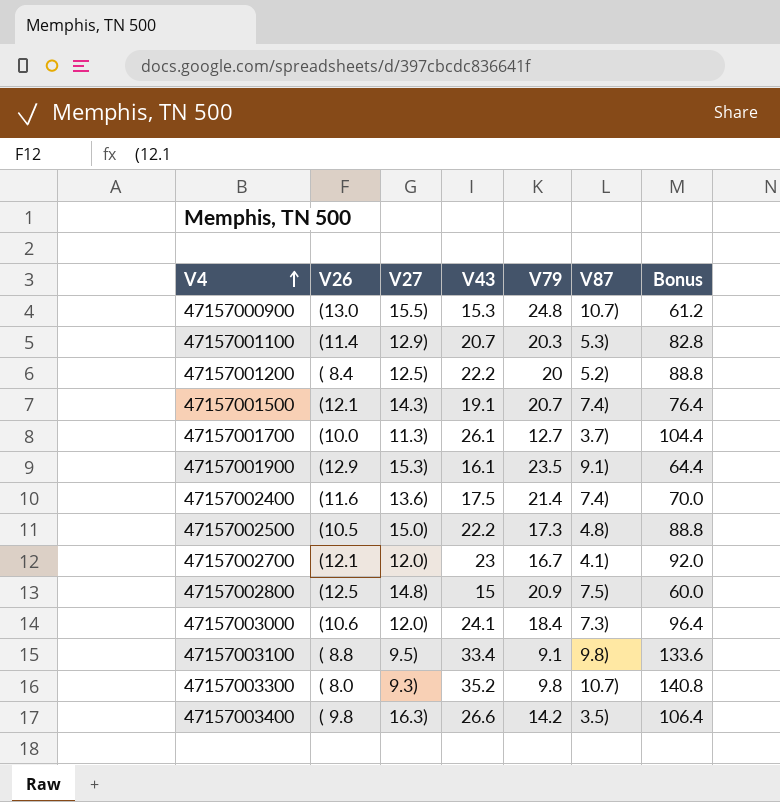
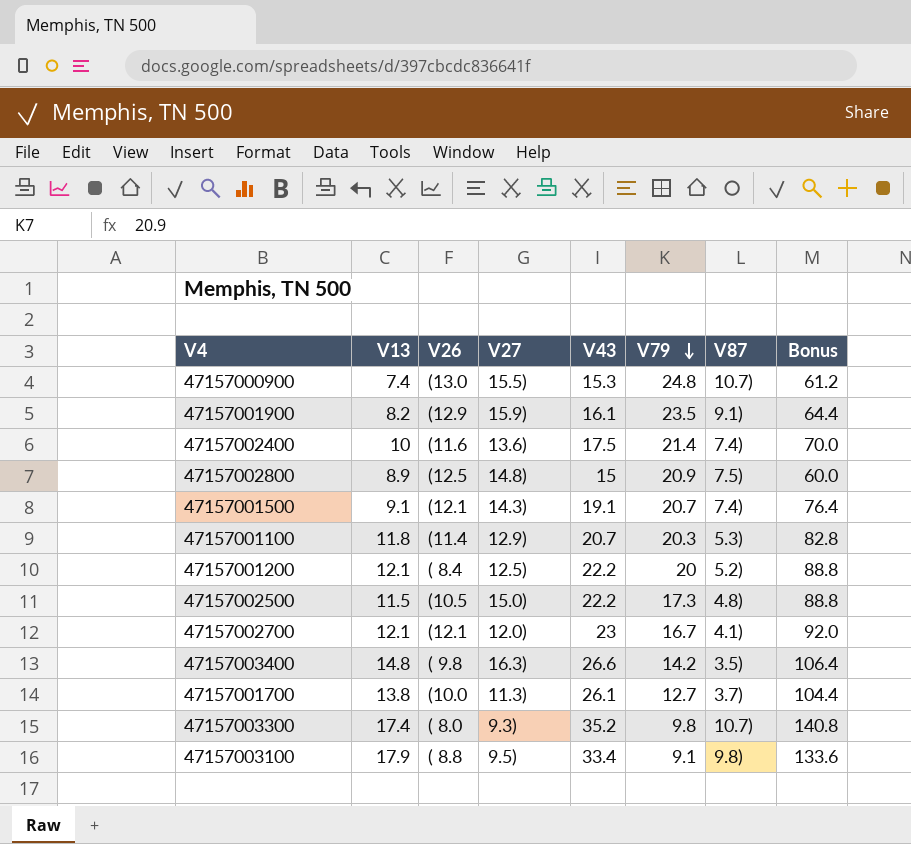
row order: V4 ascending -> V79 descending
column V13 | position: none -> 2
row 47157003000: (10.6 | 12.0) | 24.1 | 18.4 | 7.3) | 96.4 -> none
47157001900 | V27: 15.3) -> 15.9)

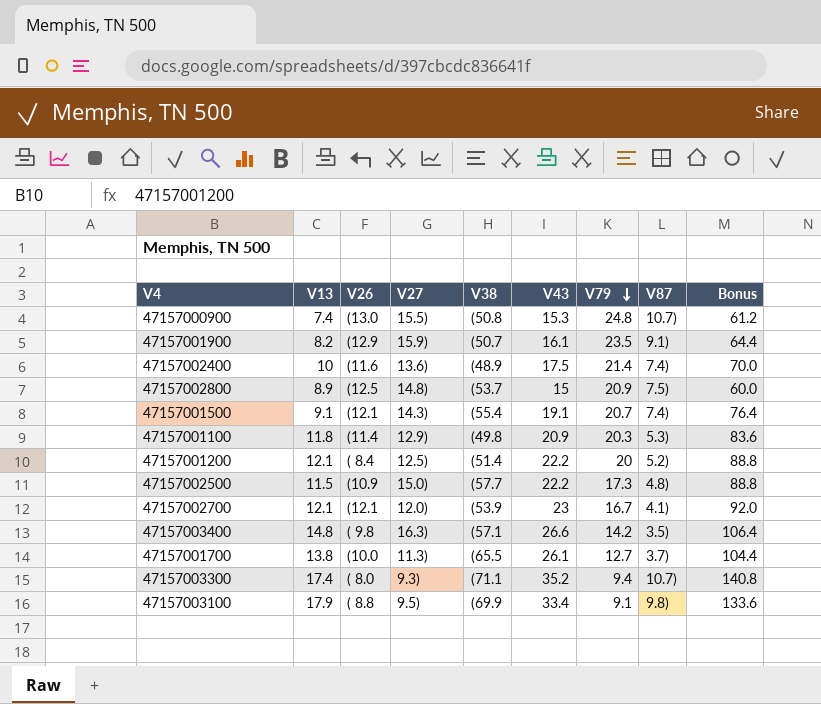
column V38 | position: none -> 5
47157001100 | V43: 20.7 -> 20.9
47157001100 | Bonus: 82.8 -> 83.6
47157002500 | V26: (10.5 -> (10.9
47157003300 | V79: 9.8 -> 9.4

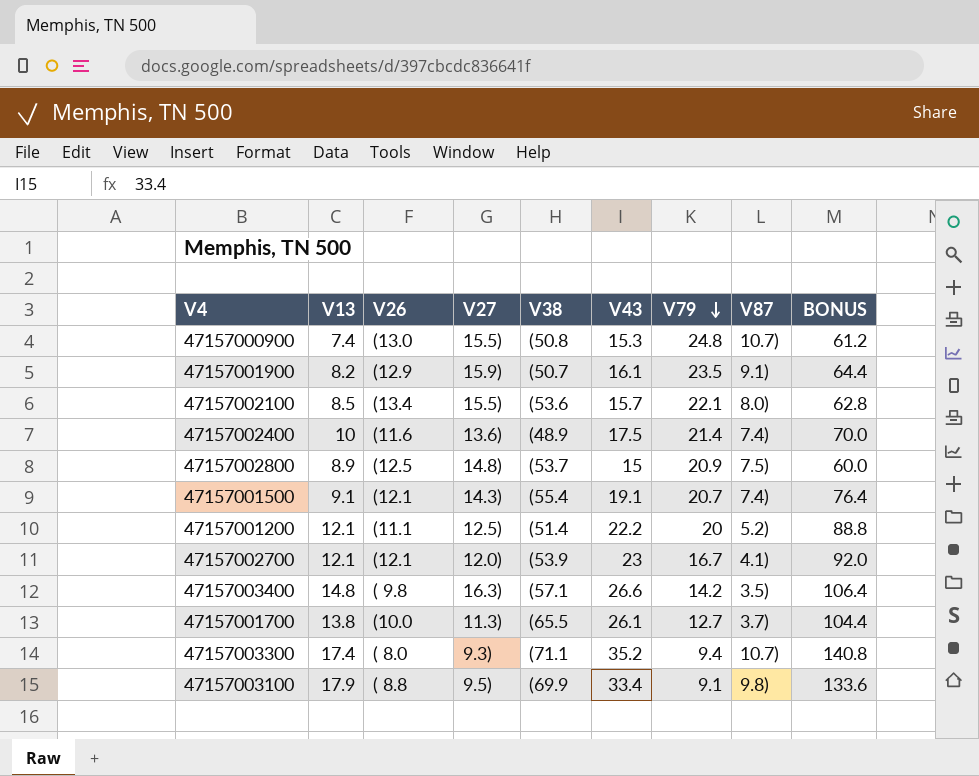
column name: Bonus -> BONUS
row 47157001100: 11.8 | (11.4 | 12.9) | (49.8 | 20.9 | 20.3 | 5.3) | 83.6 -> none
row 47157002500: 11.5 | (10.9 | 15.0) | (57.7 | 22.2 | 17.3 | 4.8) | 88.8 -> none
row 47157002100: none -> 8.5 | (13.4 | 15.5) | (53.6 | 15.7 | 22.1 | 8.0) | 62.8
47157001200 | V26: ( 8.4 -> (11.1

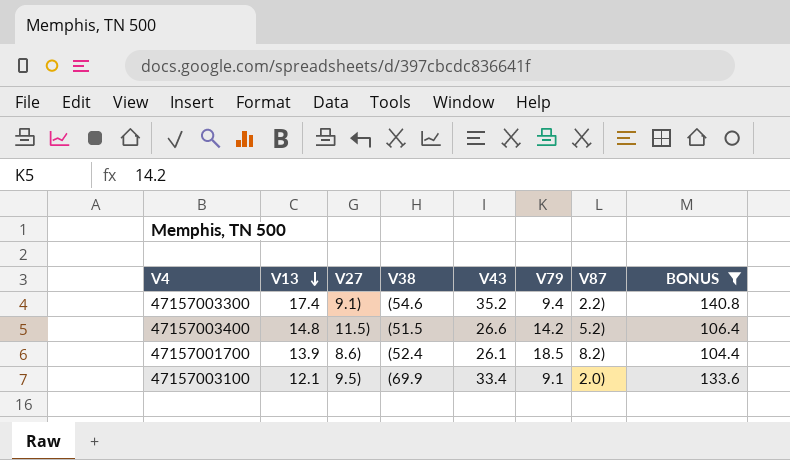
filter: none -> BONUS >= 104.4
row order: V79 descending -> V13 descending
column V26 | position: 3 -> none
47157003300 | V27: 9.3) -> 9.1)
47157003300 | V38: (71.1 -> (54.6
47157003300 | V87: 10.7) -> 2.2)
47157003400 | V27: 16.3) -> 11.5)
47157003400 | V38: (57.1 -> (51.5
47157003400 | V87: 3.5) -> 5.2)
47157001700 | V13: 13.8 -> 13.9
47157001700 | V27: 11.3) -> 8.6)
47157001700 | V38: (65.5 -> (52.4
47157001700 | V79: 12.7 -> 18.5
47157001700 | V87: 3.7) -> 8.2)
47157003100 | V13: 17.9 -> 12.1
47157003100 | V87: 9.8) -> 2.0)

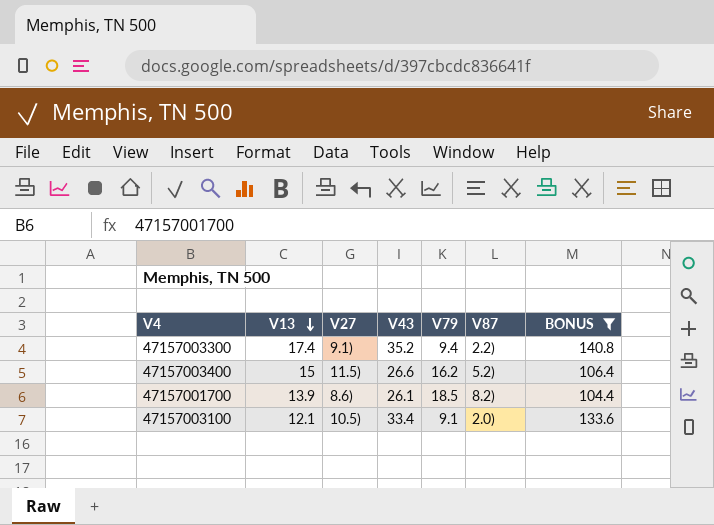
column V38 | position: 4 -> none
47157003400 | V13: 14.8 -> 15
47157003400 | V79: 14.2 -> 16.2
47157003100 | V27: 9.5) -> 10.5)

